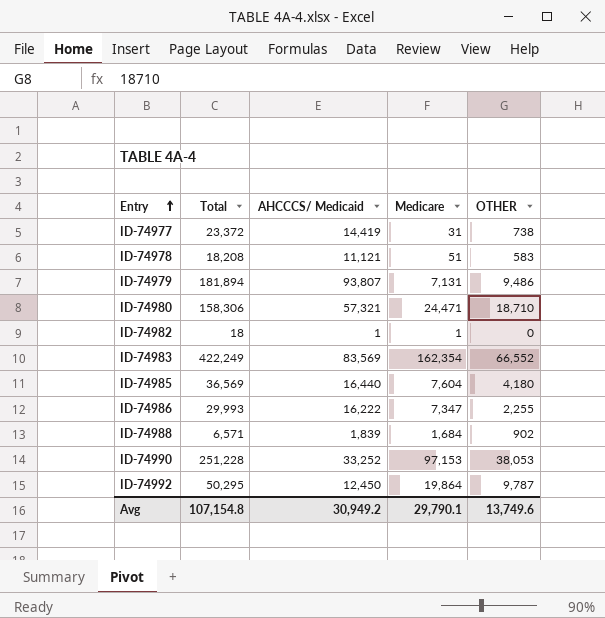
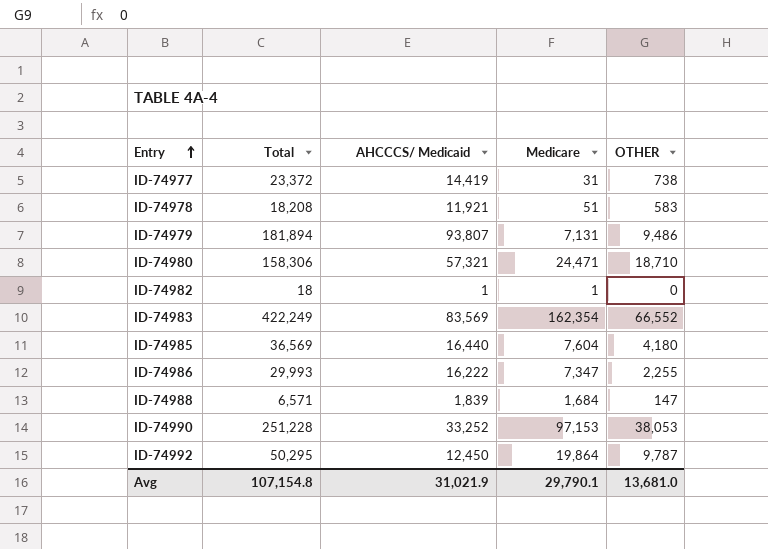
ID-74978 | AHCCCS/ Medicaid: 11,121 -> 11,921
ID-74988 | OTHER: 902 -> 147
Avg | AHCCCS/ Medicaid: 30,949.2 -> 31,021.9
Avg | OTHER: 13,749.6 -> 13,681.0

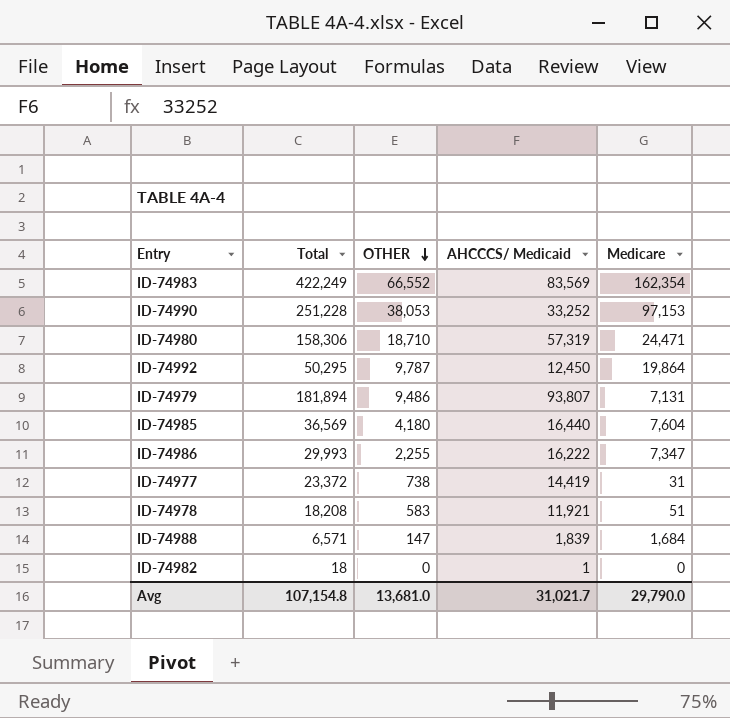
row order: Entry ascending -> OTHER descending
column OTHER | position: 5 -> 3
ID-74980 | AHCCCS/ Medicaid: 57,321 -> 57,319
ID-74982 | Medicare: 1 -> 0
Avg | AHCCCS/ Medicaid: 31,021.9 -> 31,021.7
Avg | Medicare: 29,790.1 -> 29,790.0

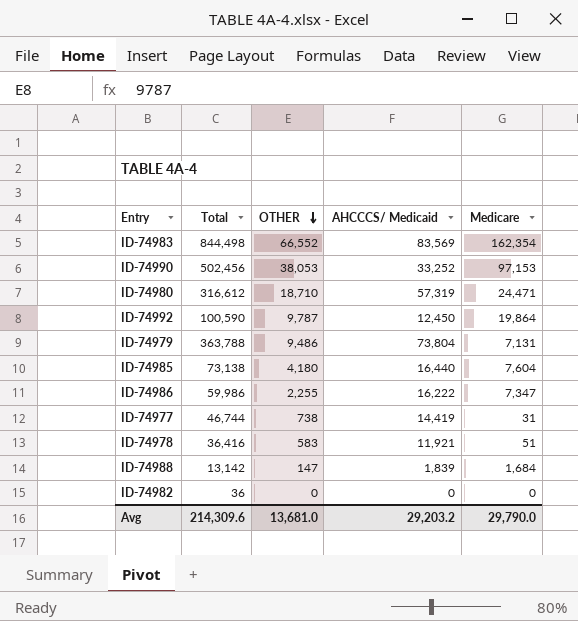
ID-74983 | Total: 422,249 -> 844,498
ID-74990 | Total: 251,228 -> 502,456
ID-74980 | Total: 158,306 -> 316,612
ID-74992 | Total: 50,295 -> 100,590
ID-74979 | Total: 181,894 -> 363,788
ID-74979 | AHCCCS/ Medicaid: 93,807 -> 73,804
ID-74985 | Total: 36,569 -> 73,138
ID-74986 | Total: 29,993 -> 59,986
ID-74977 | Total: 23,372 -> 46,744
ID-74978 | Total: 18,208 -> 36,416
ID-74988 | Total: 6,571 -> 13,142
ID-74982 | Total: 18 -> 36
ID-74982 | AHCCCS/ Medicaid: 1 -> 0
Avg | Total: 107,154.8 -> 214,309.6
Avg | AHCCCS/ Medicaid: 31,021.7 -> 29,203.2

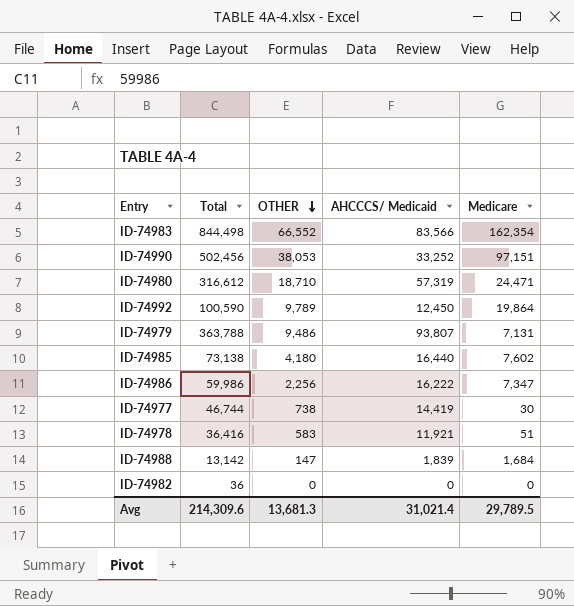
ID-74983 | AHCCCS/ Medicaid: 83,569 -> 83,566
ID-74990 | Medicare: 97,153 -> 97,151
ID-74992 | OTHER: 9,787 -> 9,789
ID-74979 | AHCCCS/ Medicaid: 73,804 -> 93,807
ID-74985 | Medicare: 7,604 -> 7,602
ID-74986 | OTHER: 2,255 -> 2,256
ID-74977 | Medicare: 31 -> 30
Avg | OTHER: 13,681.0 -> 13,681.3
Avg | AHCCCS/ Medicaid: 29,203.2 -> 31,021.4
Avg | Medicare: 29,790.0 -> 29,789.5

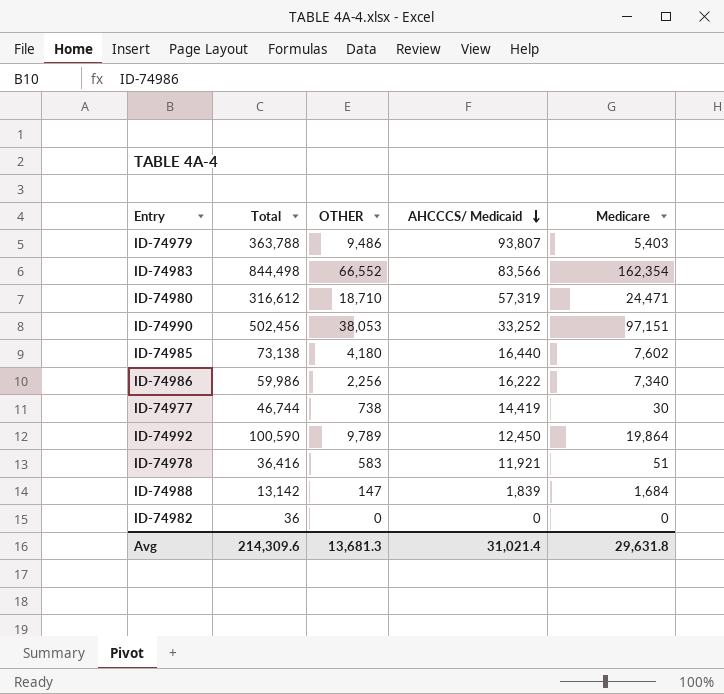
row order: OTHER descending -> AHCCCS/ Medicaid descending
ID-74979 | Medicare: 7,131 -> 5,403
ID-74986 | Medicare: 7,347 -> 7,340
Avg | Medicare: 29,789.5 -> 29,631.8

